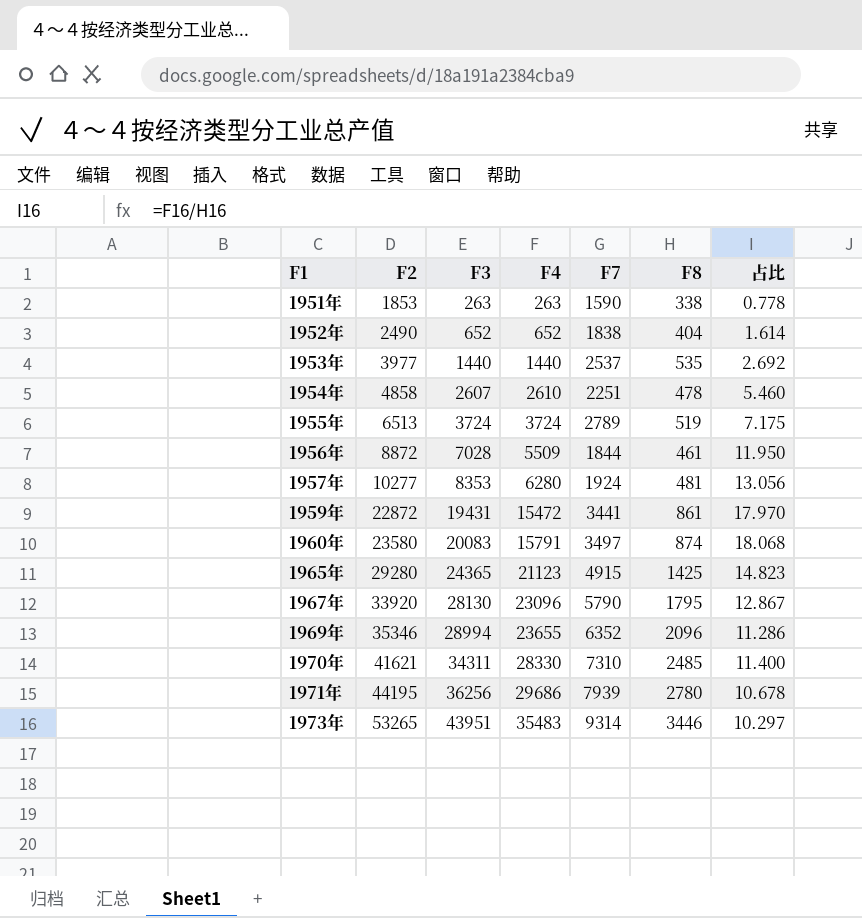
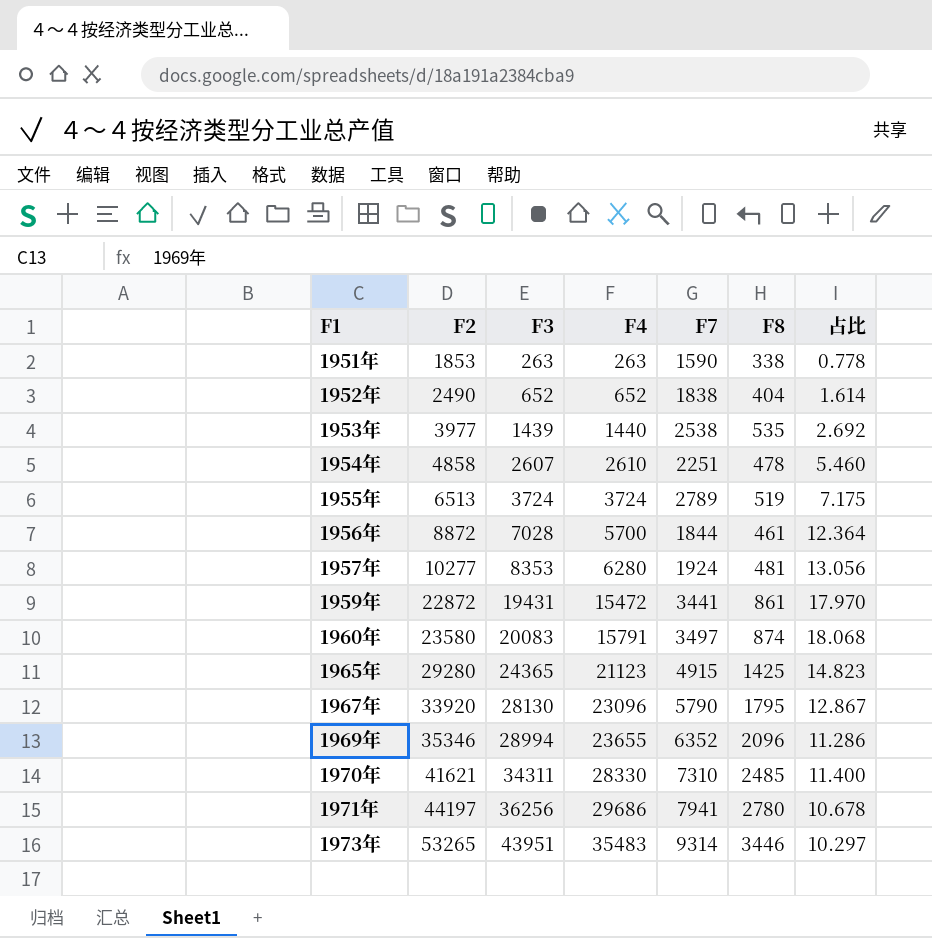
1953年 | F3: 1440 -> 1439
1953年 | F7: 2537 -> 2538
1956年 | F4: 5509 -> 5700
1956年 | 占比: 11.950 -> 12.364
1971年 | F2: 44195 -> 44197
1971年 | F7: 7939 -> 7941

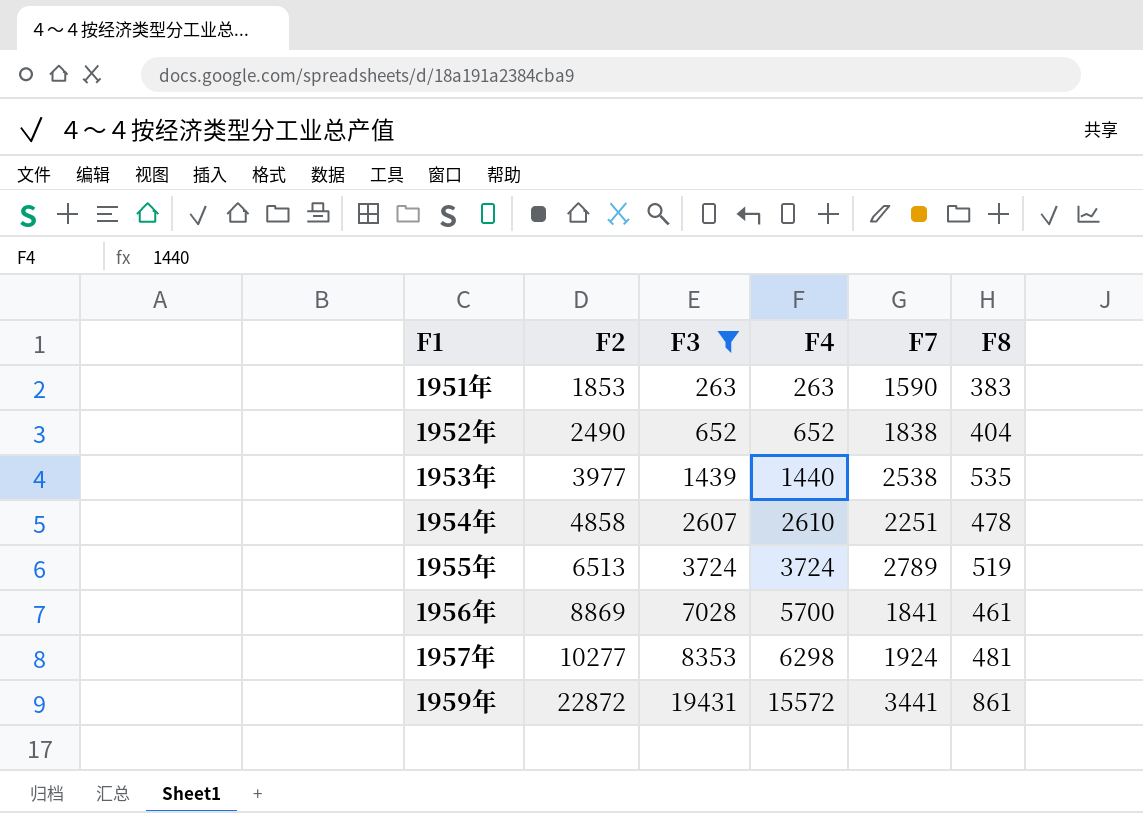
filter: none -> F3 <= 19431
column 占比 | formula: [F4] / [F8] -> none
1951年 | F8: 338 -> 383
1956年 | F2: 8872 -> 8869
1956年 | F7: 1844 -> 1841
1957年 | F4: 6280 -> 6298
1959年 | F4: 15472 -> 15572

